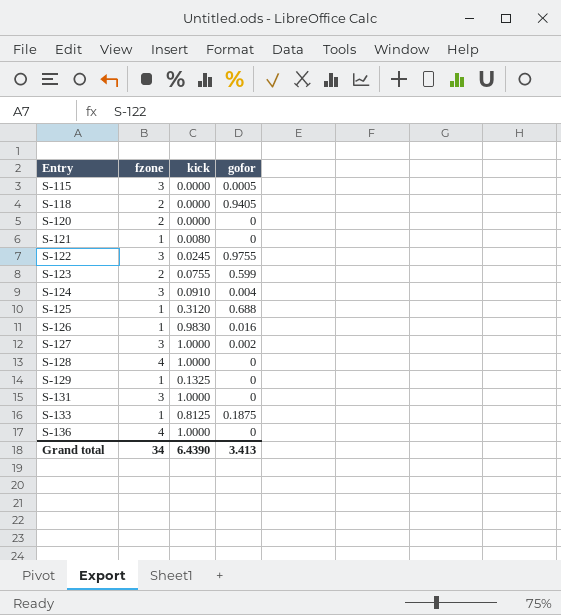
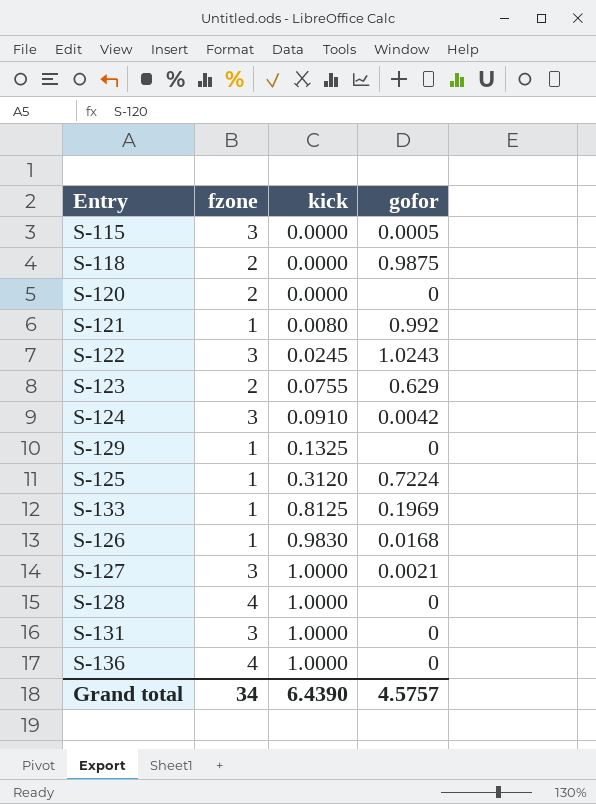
row order: Entry ascending -> kick ascending
S-118 | gofor: 0.9405 -> 0.9875
S-121 | gofor: 0 -> 0.992
S-122 | gofor: 0.9755 -> 1.0243
S-123 | gofor: 0.599 -> 0.629
S-124 | gofor: 0.004 -> 0.0042
S-125 | gofor: 0.688 -> 0.7224
S-133 | gofor: 0.1875 -> 0.1969
S-126 | gofor: 0.016 -> 0.0168
S-127 | gofor: 0.002 -> 0.0021
Grand total | gofor: 3.413 -> 4.5757

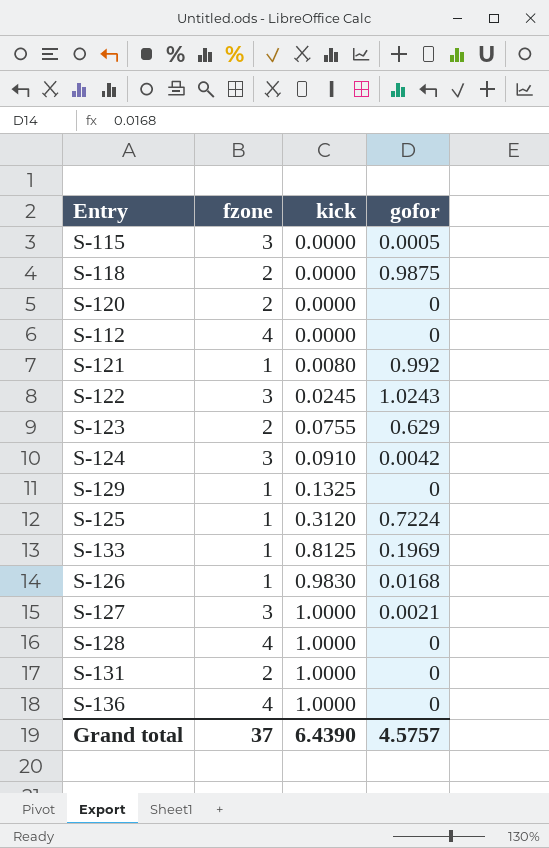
row S-112: none -> 4 | 0.0000 | 0
S-131 | fzone: 3 -> 2
Grand total | fzone: 34 -> 37

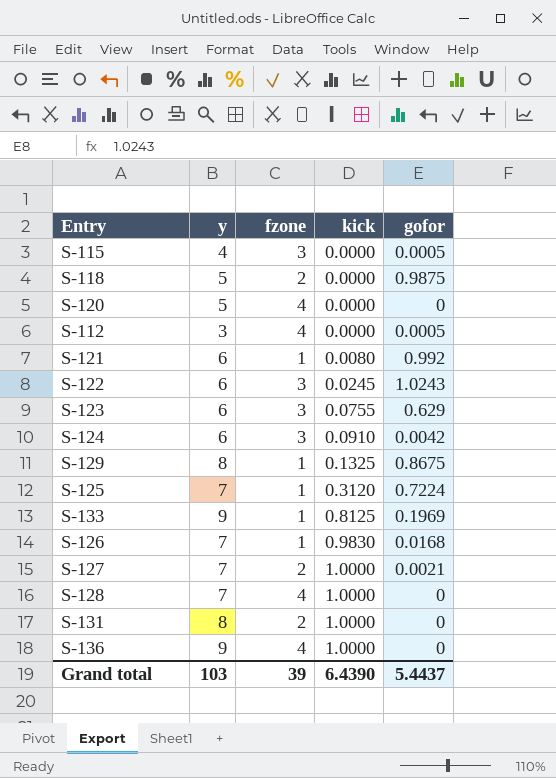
column y | position: none -> 2
S-120 | fzone: 2 -> 4
S-112 | gofor: 0 -> 0.0005
S-123 | fzone: 2 -> 3
S-129 | gofor: 0 -> 0.8675
S-127 | fzone: 3 -> 2
Grand total | fzone: 37 -> 39
Grand total | gofor: 4.5757 -> 5.4437

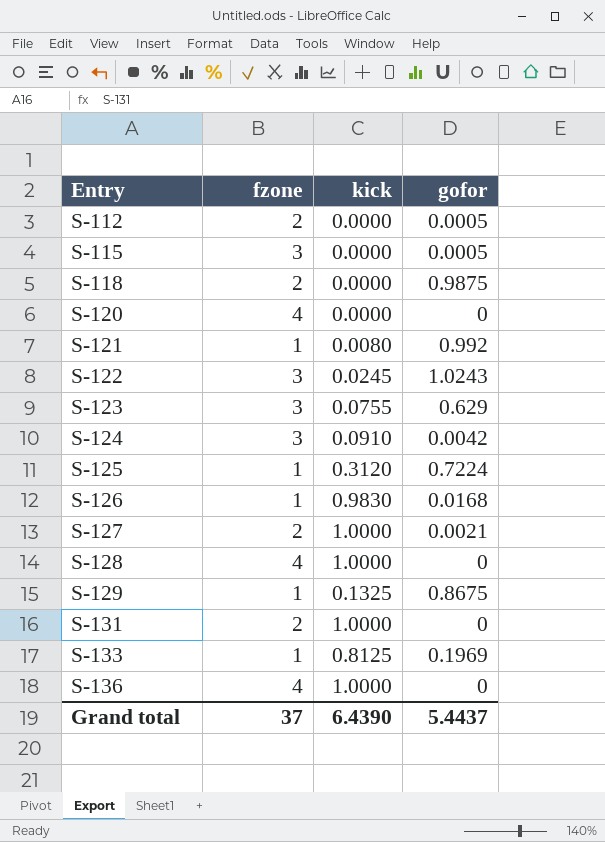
row order: kick ascending -> Entry ascending
column y | position: 2 -> none
S-112 | fzone: 4 -> 2
Grand total | fzone: 39 -> 37

